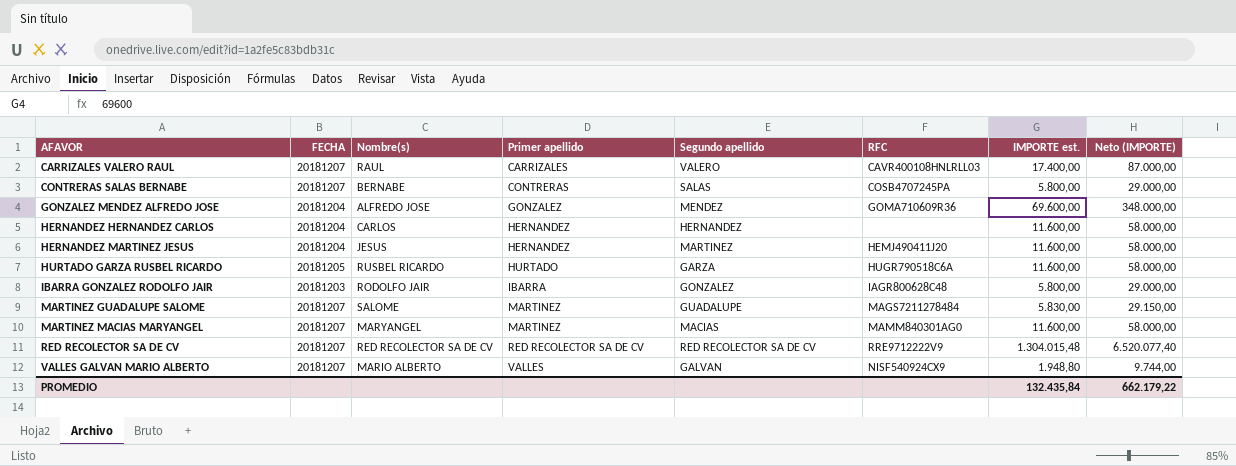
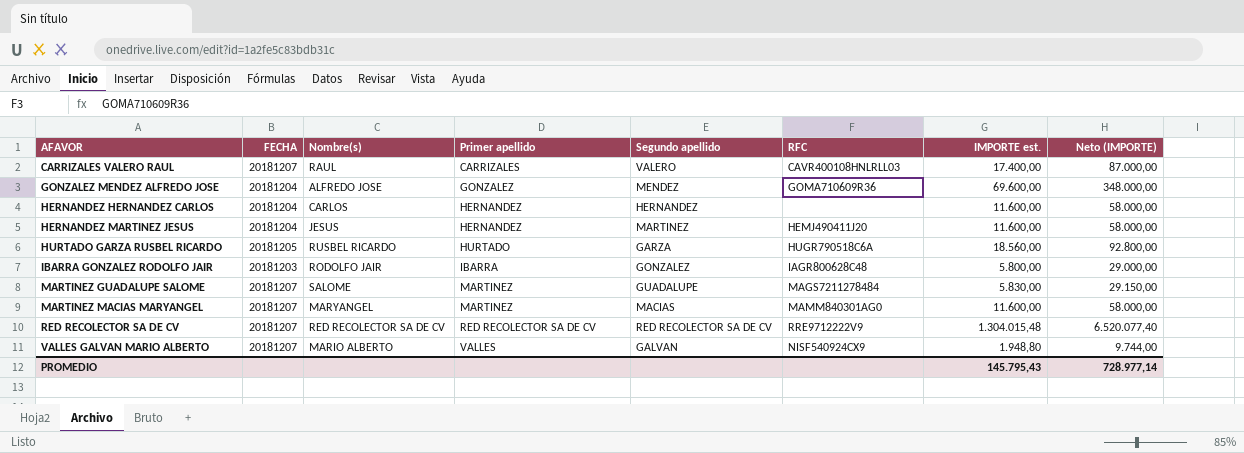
row CONTRERAS SALAS BERNABE: 20181207 | BERNABE | CONTRERAS | SALAS | COSB4707245PA | 5.800,00 | 29.000,00 -> none
HURTADO GARZA RUSBEL RICARDO | IMPORTE est.: 11.600,00 -> 18.560,00
HURTADO GARZA RUSBEL RICARDO | Neto (IMPORTE): 58.000,00 -> 92.800,00
PROMEDIO | IMPORTE est.: 132.435,84 -> 145.795,43
PROMEDIO | Neto (IMPORTE): 662.179,22 -> 728.977,14

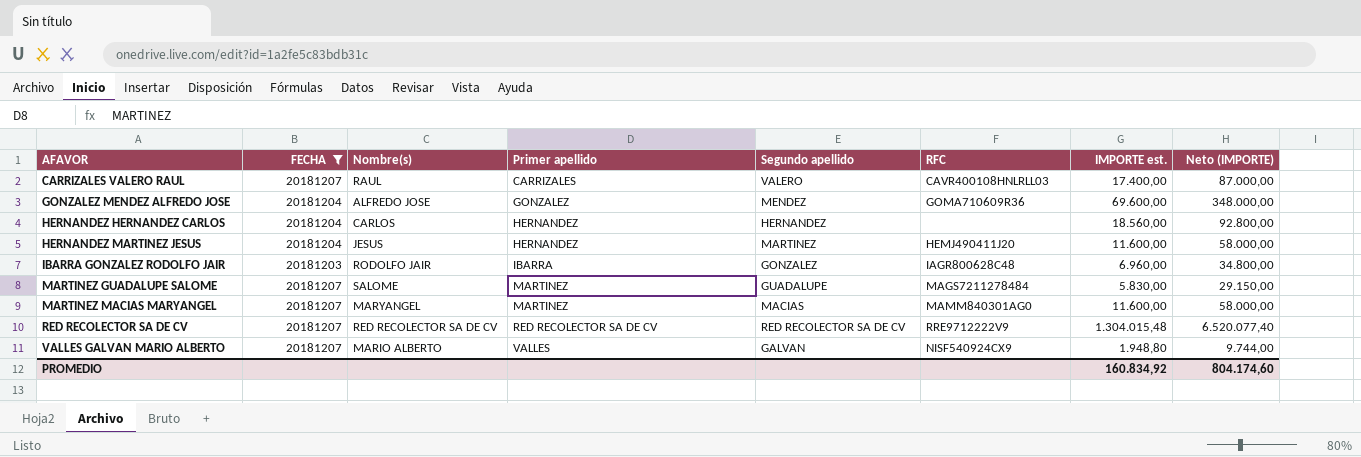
filter: none -> FECHA != 20181205
HERNANDEZ HERNANDEZ CARLOS | IMPORTE est.: 11.600,00 -> 18.560,00
HERNANDEZ HERNANDEZ CARLOS | Neto (IMPORTE): 58.000,00 -> 92.800,00
IBARRA GONZALEZ RODOLFO JAIR | IMPORTE est.: 5.800,00 -> 6.960,00
IBARRA GONZALEZ RODOLFO JAIR | Neto (IMPORTE): 29.000,00 -> 34.800,00
PROMEDIO | IMPORTE est.: 145.795,43 -> 160.834,92
PROMEDIO | Neto (IMPORTE): 728.977,14 -> 804.174,60

